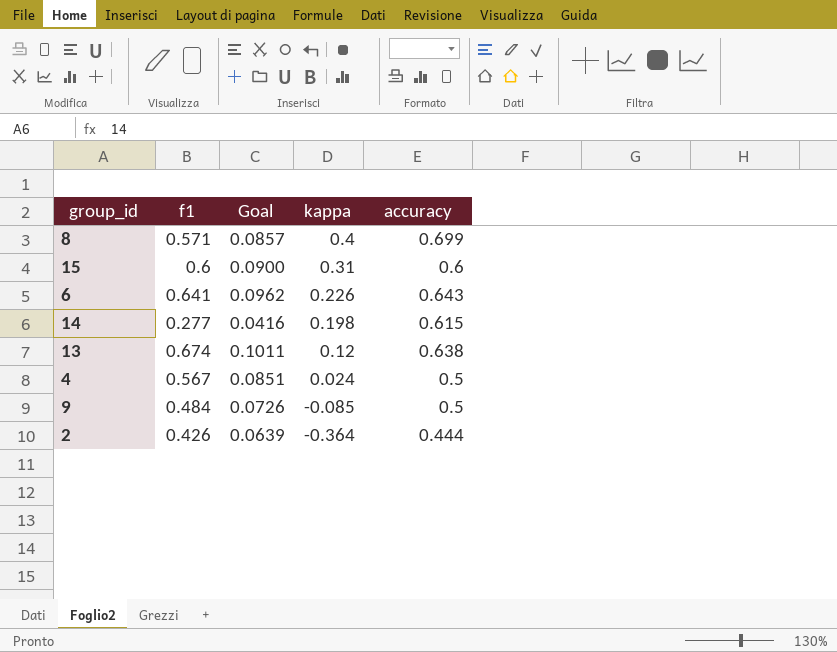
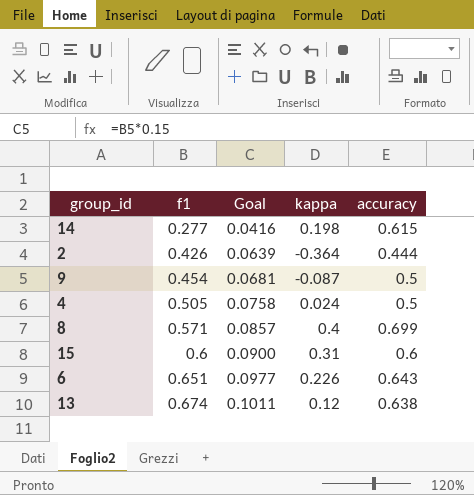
row order: kappa descending -> f1 ascending
9 | f1: 0.484 -> 0.454
9 | Goal: 0.0726 -> 0.0681
9 | kappa: -0.085 -> -0.087
4 | f1: 0.567 -> 0.505
4 | Goal: 0.0851 -> 0.0758
6 | f1: 0.641 -> 0.651
6 | Goal: 0.0962 -> 0.0977

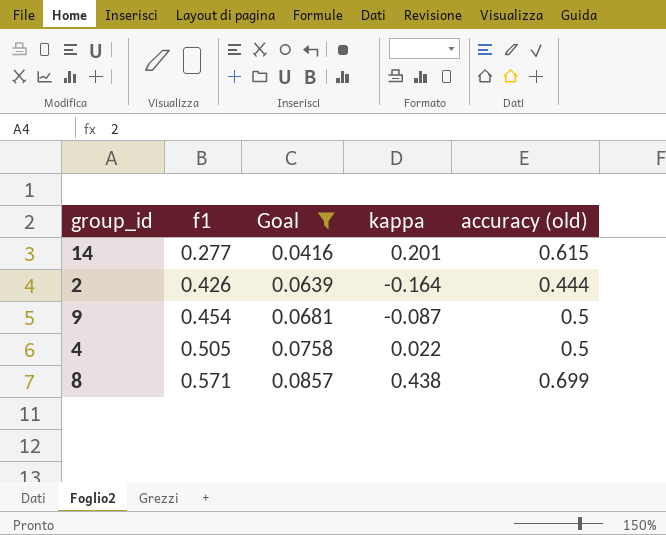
filter: none -> Goal <= 0.0857
column name: accuracy -> accuracy (old)
14 | kappa: 0.198 -> 0.201
2 | kappa: -0.364 -> -0.164
4 | kappa: 0.024 -> 0.022
8 | kappa: 0.4 -> 0.438

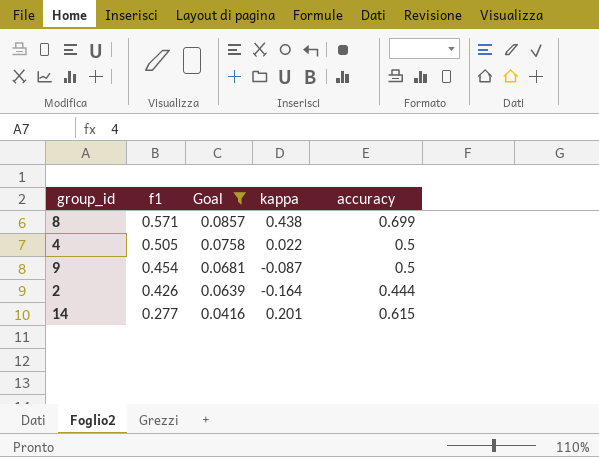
row order: f1 ascending -> f1 descending
column name: accuracy (old) -> accuracy

